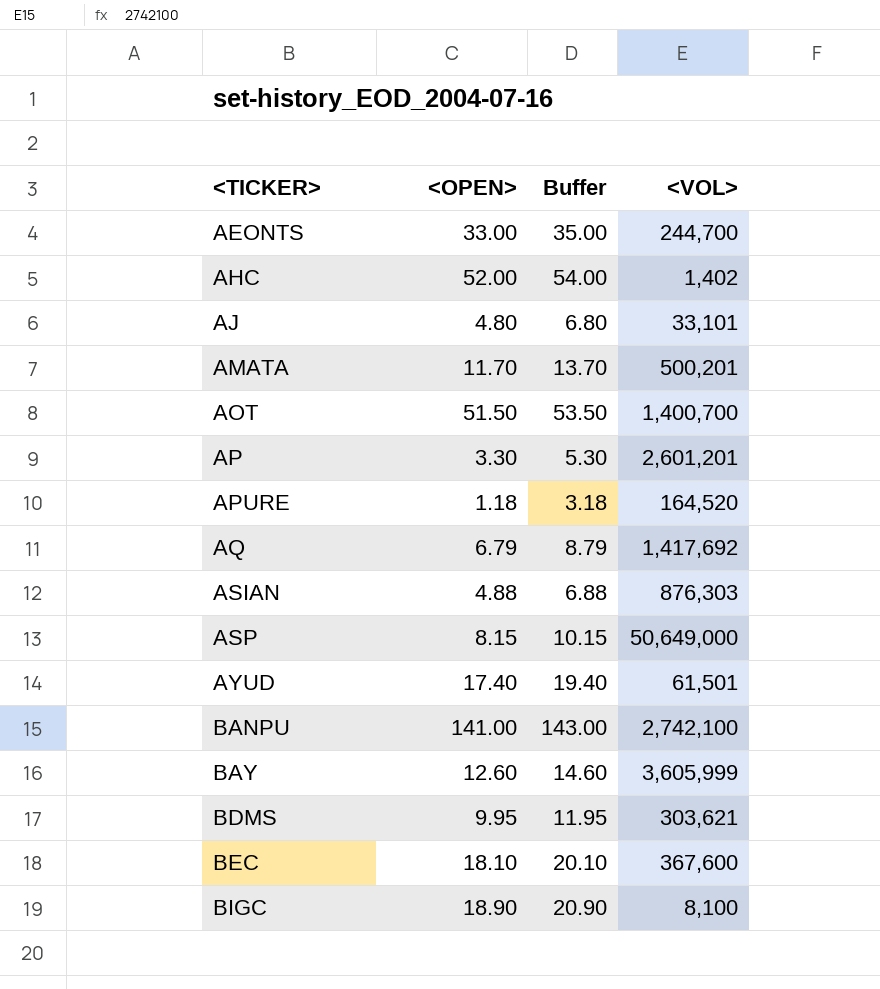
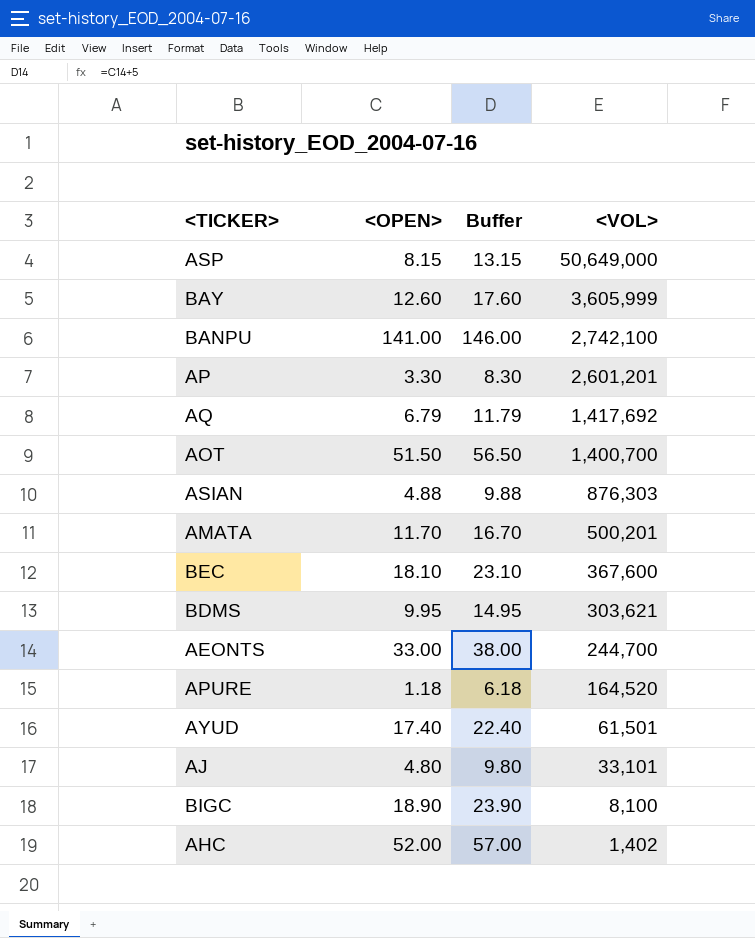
row order: <TICKER> ascending -> <VOL> descending
column Buffer | formula: [<OPEN>] + 2 -> [<OPEN>] + 5

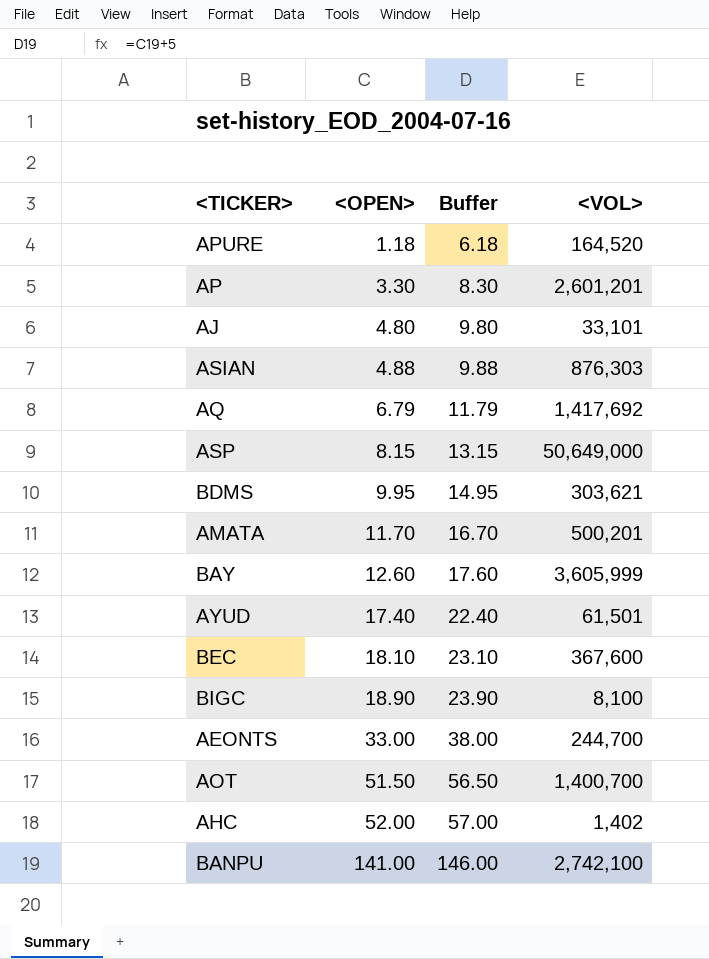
row order: <VOL> descending -> <OPEN> ascending

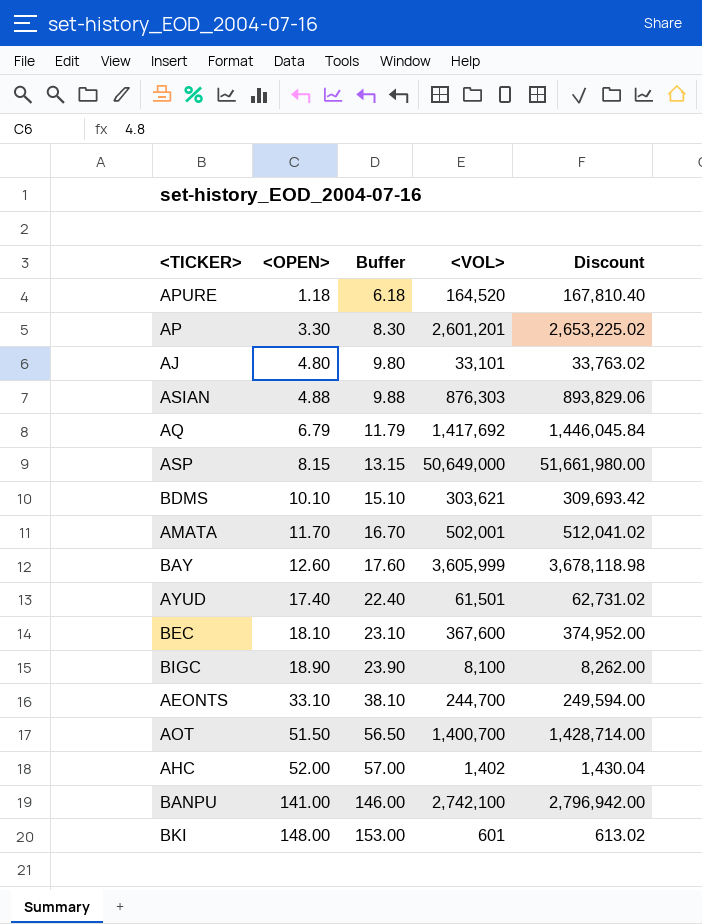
column Discount | formula: none -> [<VOL>] * 1.02
BDMS | <OPEN>: 9.95 -> 10.10
BDMS | Buffer: 14.95 -> 15.10
AMATA | <VOL>: 500,201 -> 502,001
AEONTS | <OPEN>: 33.00 -> 33.10
AEONTS | Buffer: 38.00 -> 38.10
row BKI: none -> 148.00 | 153.00 | 601 | 613.02

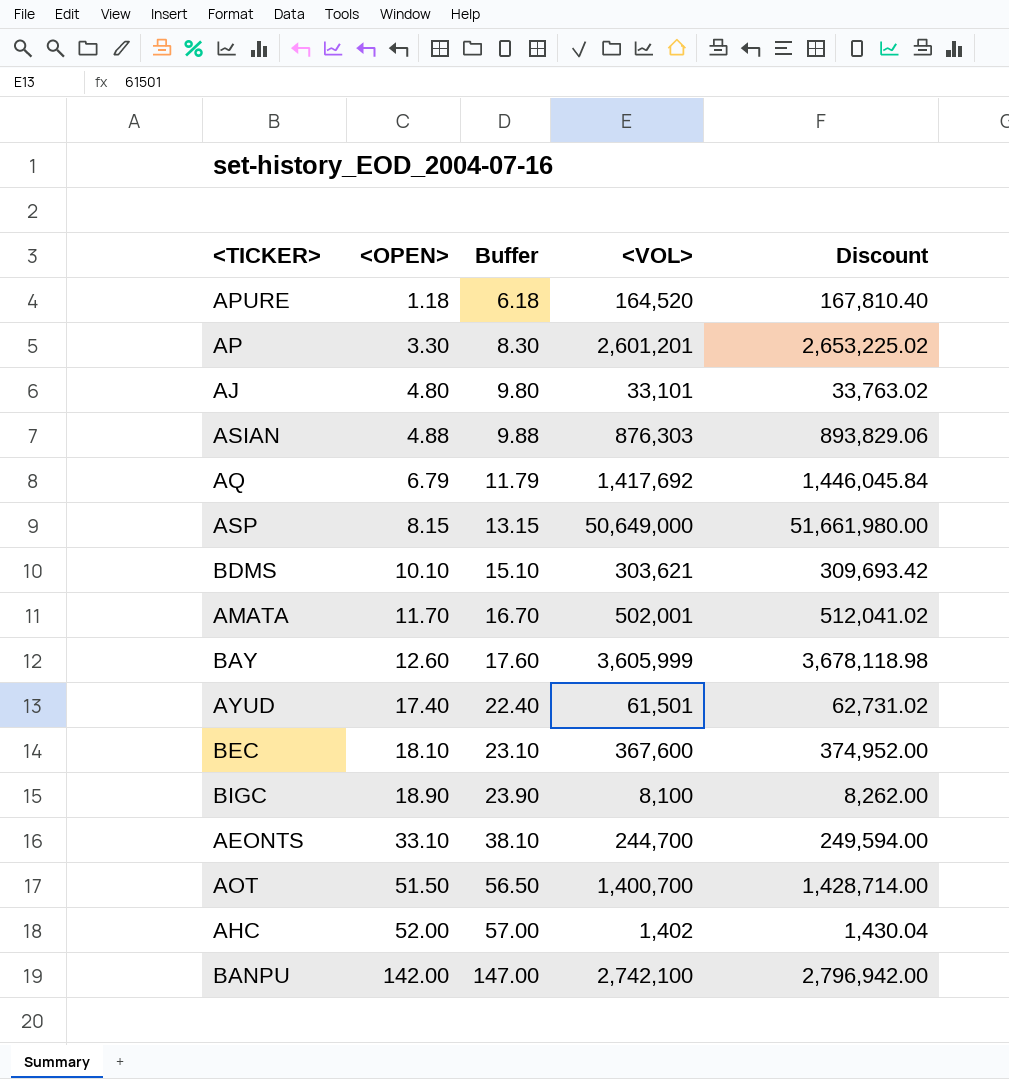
row BKI: 148.00 | 153.00 | 601 | 613.02 -> none
BANPU | <OPEN>: 141.00 -> 142.00
BANPU | Buffer: 146.00 -> 147.00

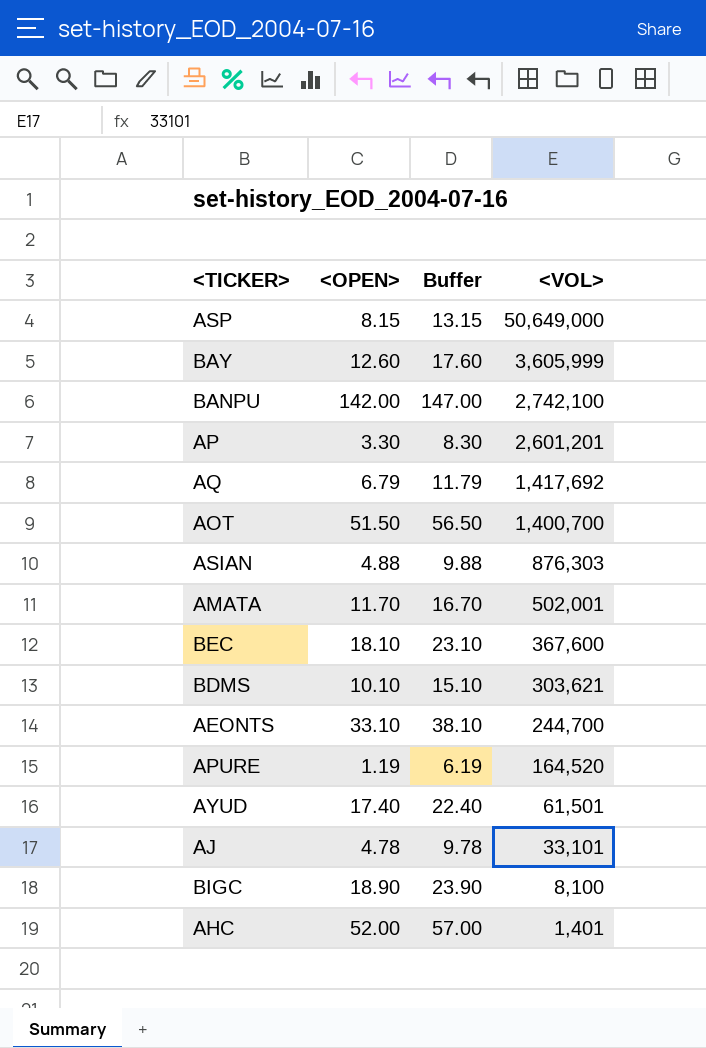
row order: <OPEN> ascending -> <VOL> descending
column Discount | formula: [<VOL>] * 1.02 -> none
APURE | <OPEN>: 1.18 -> 1.19
APURE | Buffer: 6.18 -> 6.19
AJ | <OPEN>: 4.80 -> 4.78
AJ | Buffer: 9.80 -> 9.78
AHC | <VOL>: 1,402 -> 1,401

